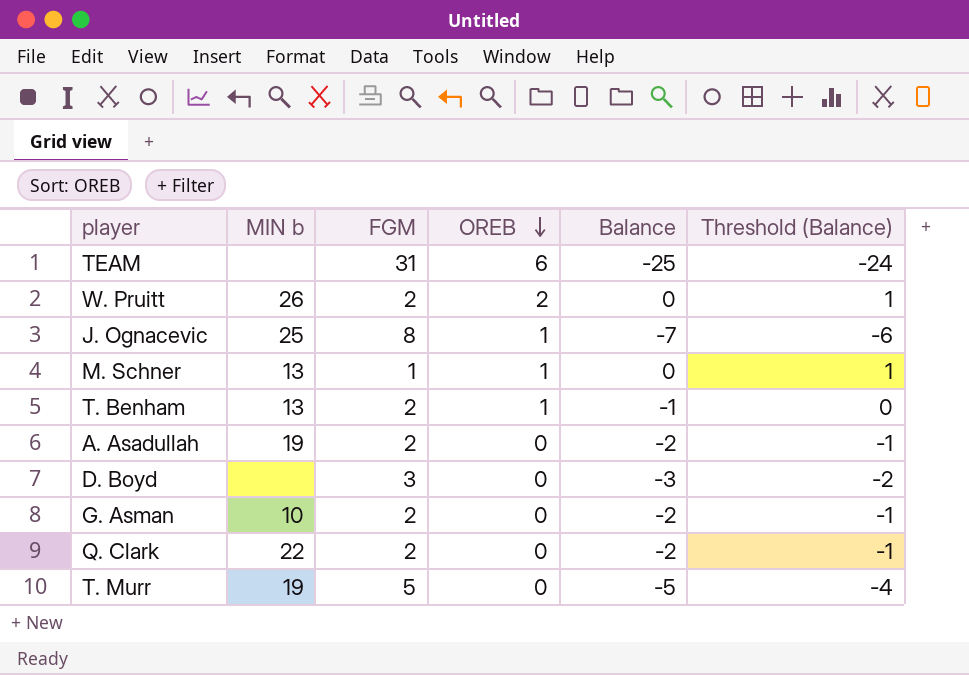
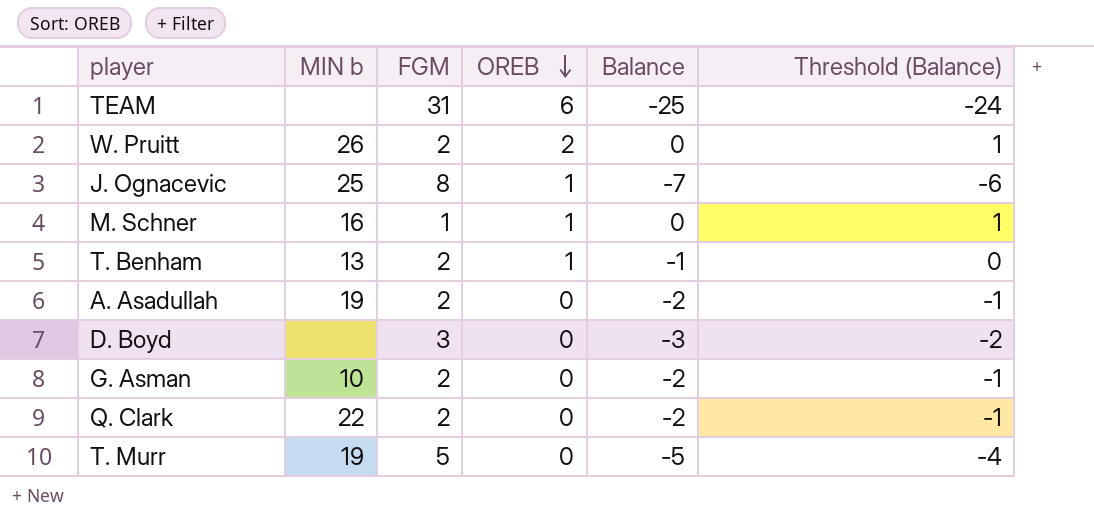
M. Schner | MIN b: 13 -> 16

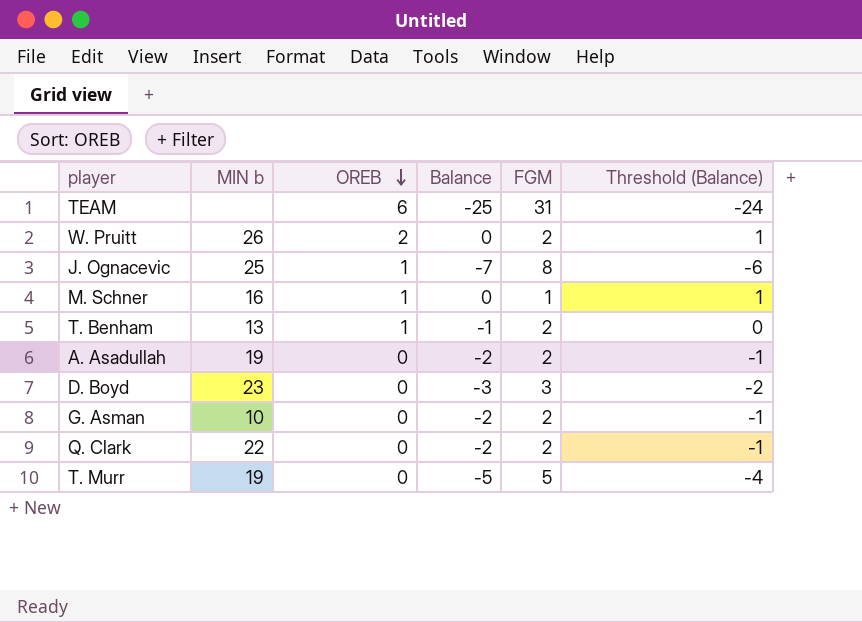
column FGM | position: 3 -> 5
D. Boyd | MIN b: none -> 23

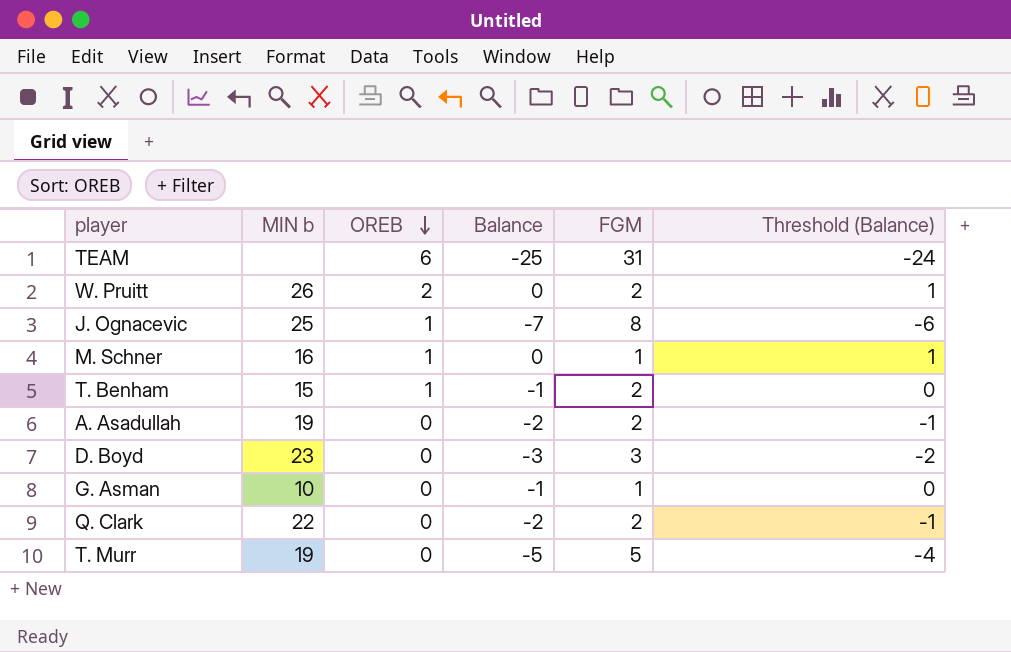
T. Benham | MIN b: 13 -> 15
G. Asman | Balance: -2 -> -1
G. Asman | FGM: 2 -> 1
G. Asman | Threshold (Balance): -1 -> 0

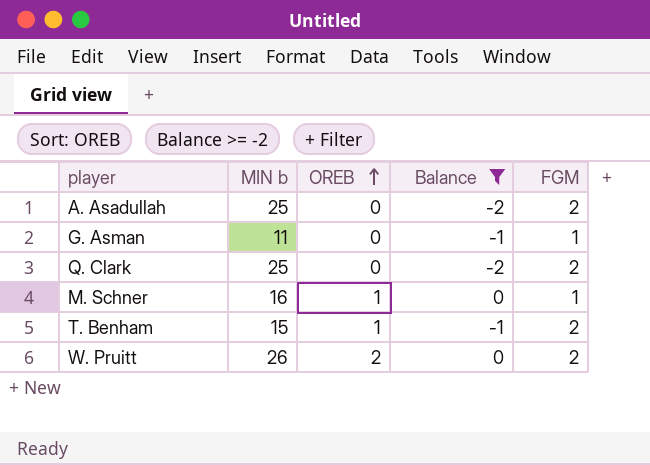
filter: none -> Balance >= -2
row order: OREB descending -> OREB ascending
column Threshold (Balance) | formula: [Balance] + 1 -> none
A. Asadullah | MIN b: 19 -> 25
G. Asman | MIN b: 10 -> 11
Q. Clark | MIN b: 22 -> 25

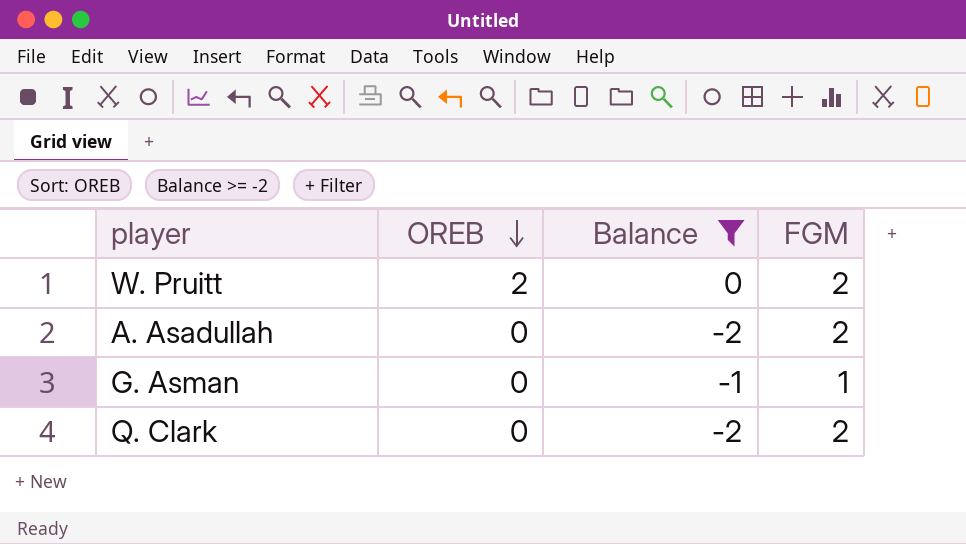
row order: OREB ascending -> OREB descending
column MIN b | position: 2 -> none
row M. Schner: 16 | 1 | 0 | 1 -> none
row T. Benham: 15 | 1 | -1 | 2 -> none

